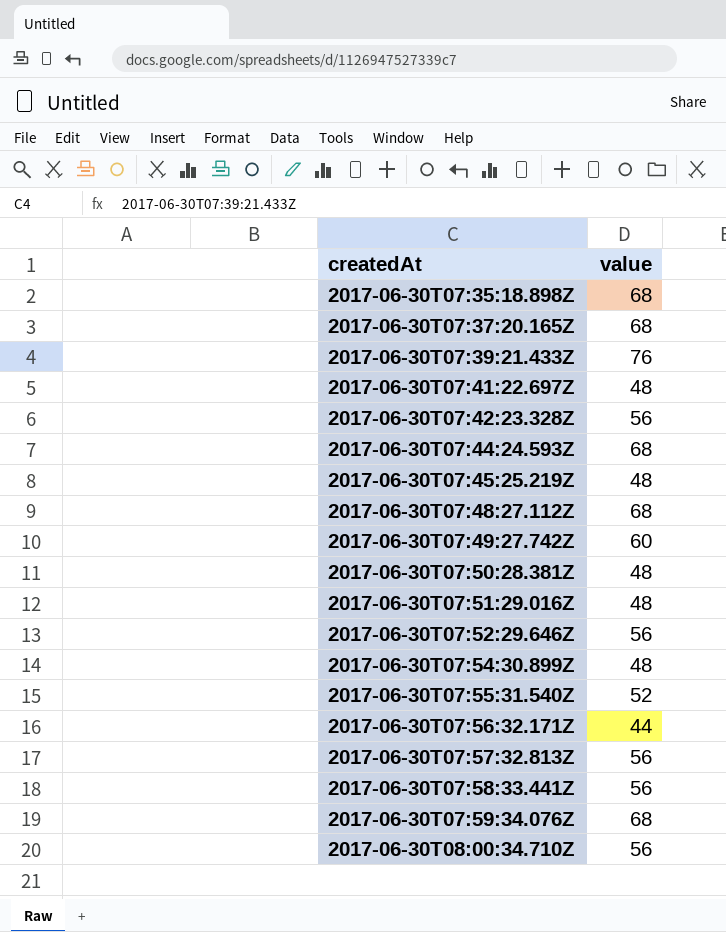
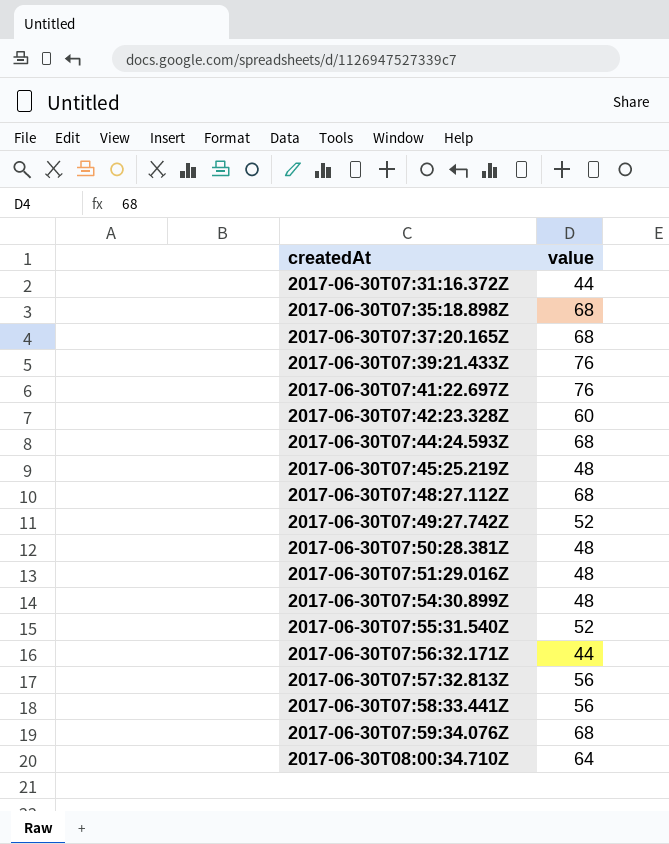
row 2017-06-30T07:52:29.646Z: 56 -> none
row 2017-06-30T07:31:16.372Z: none -> 44
2017-06-30T07:41:22.697Z | value: 48 -> 76
2017-06-30T07:42:23.328Z | value: 56 -> 60
2017-06-30T07:49:27.742Z | value: 60 -> 52
2017-06-30T08:00:34.710Z | value: 56 -> 64

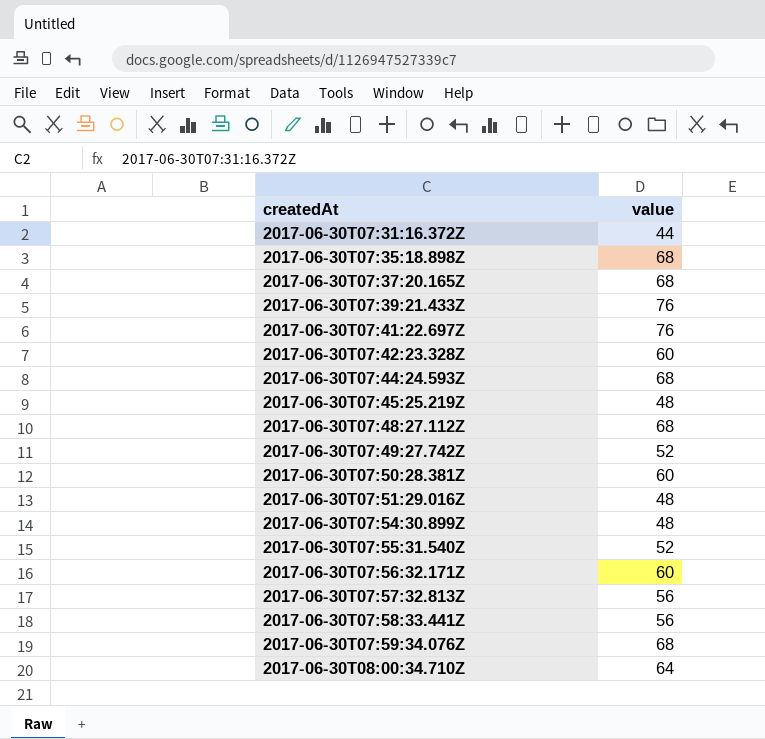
2017-06-30T07:50:28.381Z | value: 48 -> 60
2017-06-30T07:56:32.171Z | value: 44 -> 60

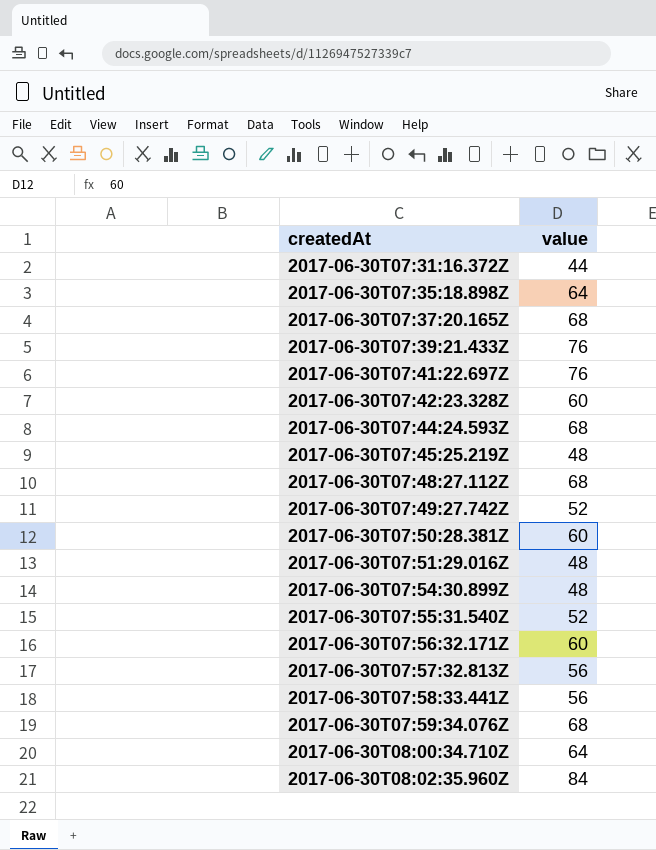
2017-06-30T07:35:18.898Z | value: 68 -> 64
row 2017-06-30T08:02:35.960Z: none -> 84

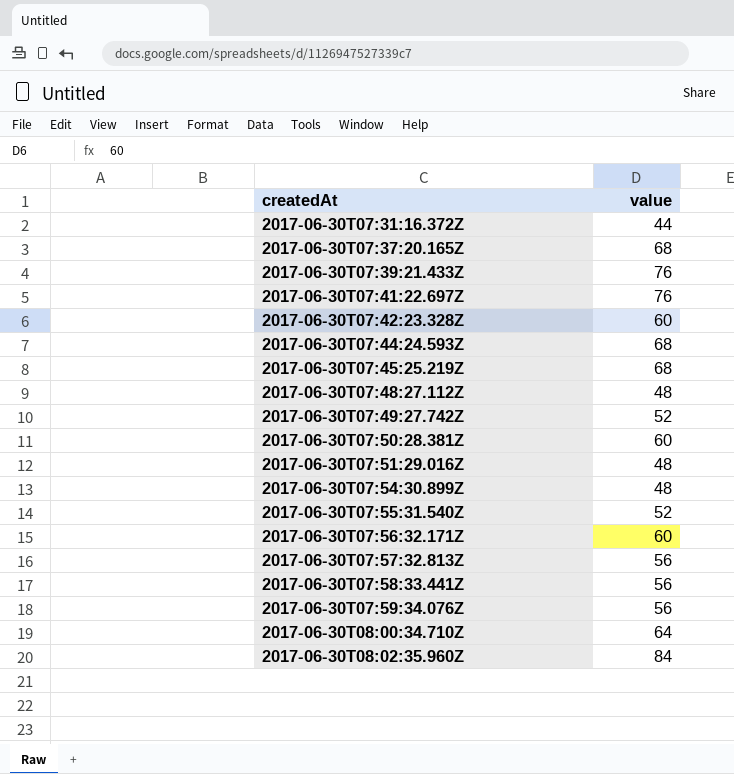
row 2017-06-30T07:35:18.898Z: 64 -> none
2017-06-30T07:45:25.219Z | value: 48 -> 68
2017-06-30T07:48:27.112Z | value: 68 -> 48
2017-06-30T07:59:34.076Z | value: 68 -> 56

